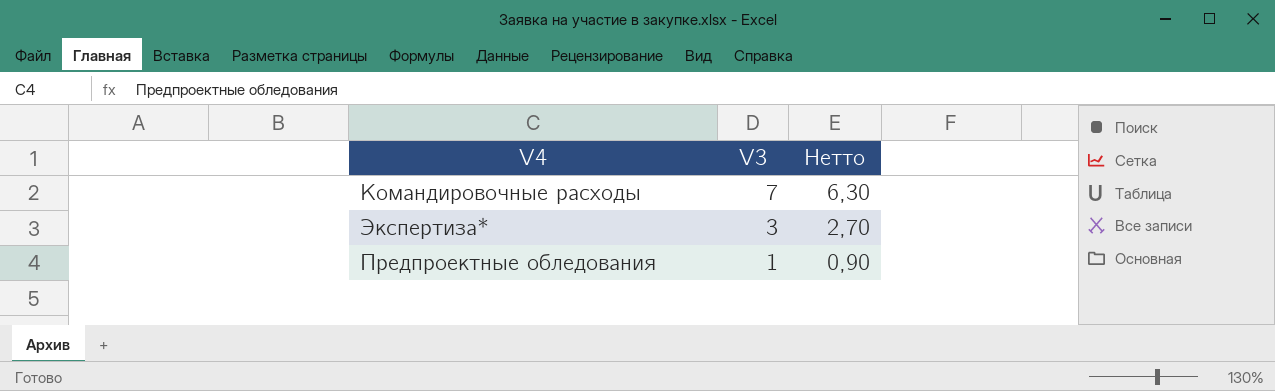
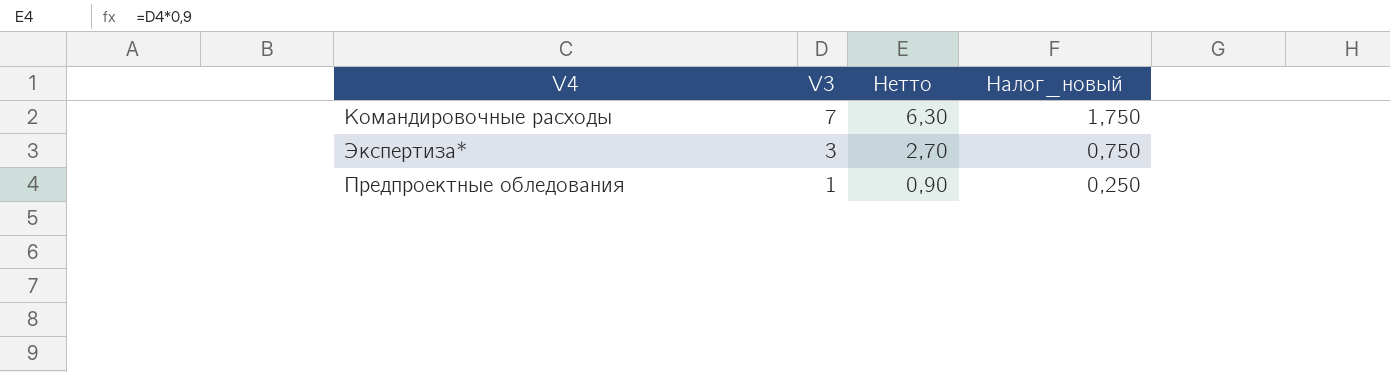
column Налог_новый | formula: none -> [V3] * 0,25

